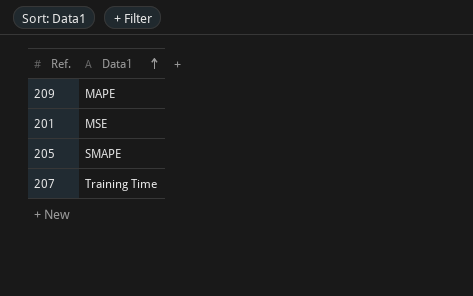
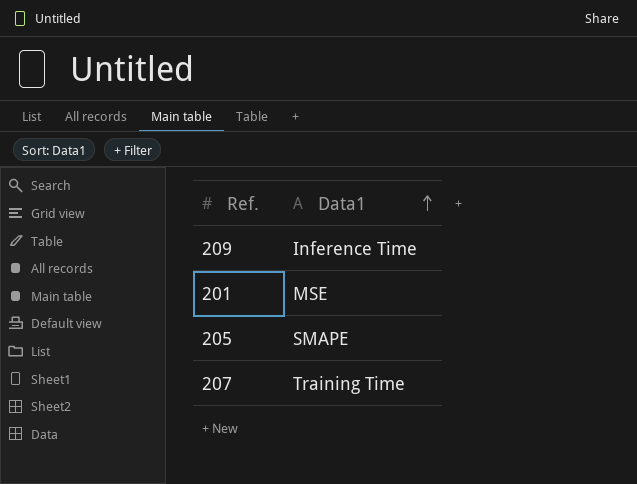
209 | Data1: MAPE -> Inference Time

